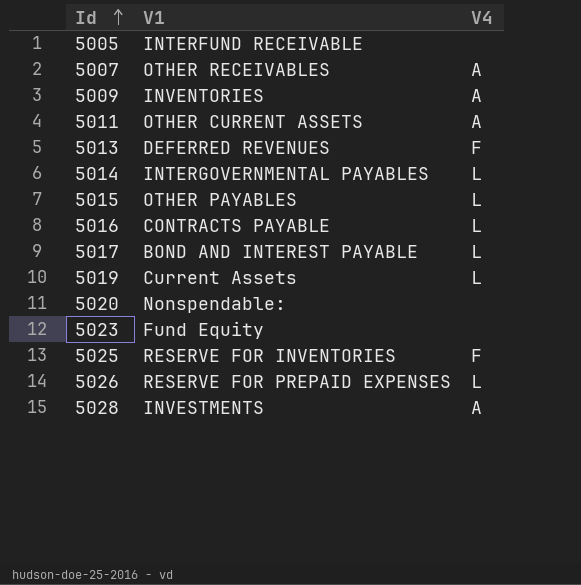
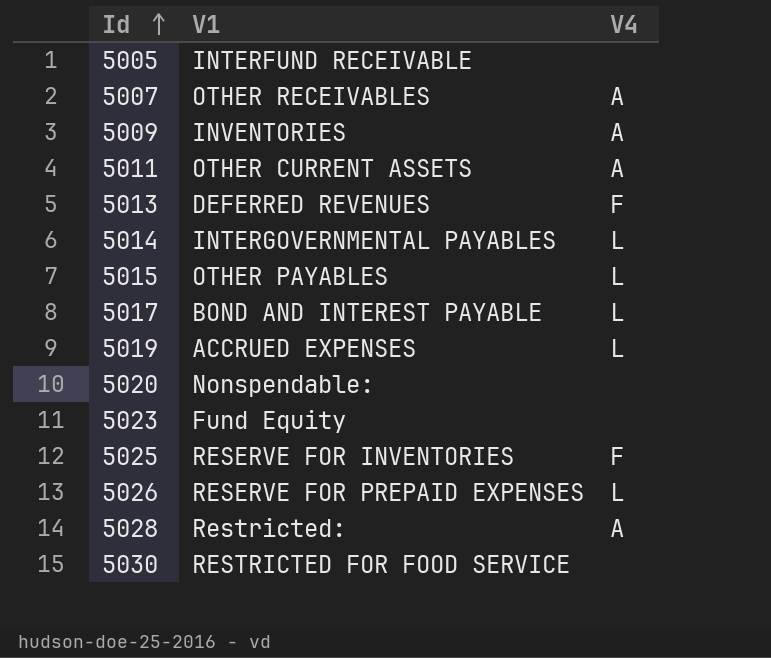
row 5016: CONTRACTS PAYABLE | L -> none
5019 | V1: Current Assets -> ACCRUED EXPENSES
5028 | V1: INVESTMENTS -> Restricted:
row 5030: none -> RESTRICTED FOR FOOD SERVICE | none

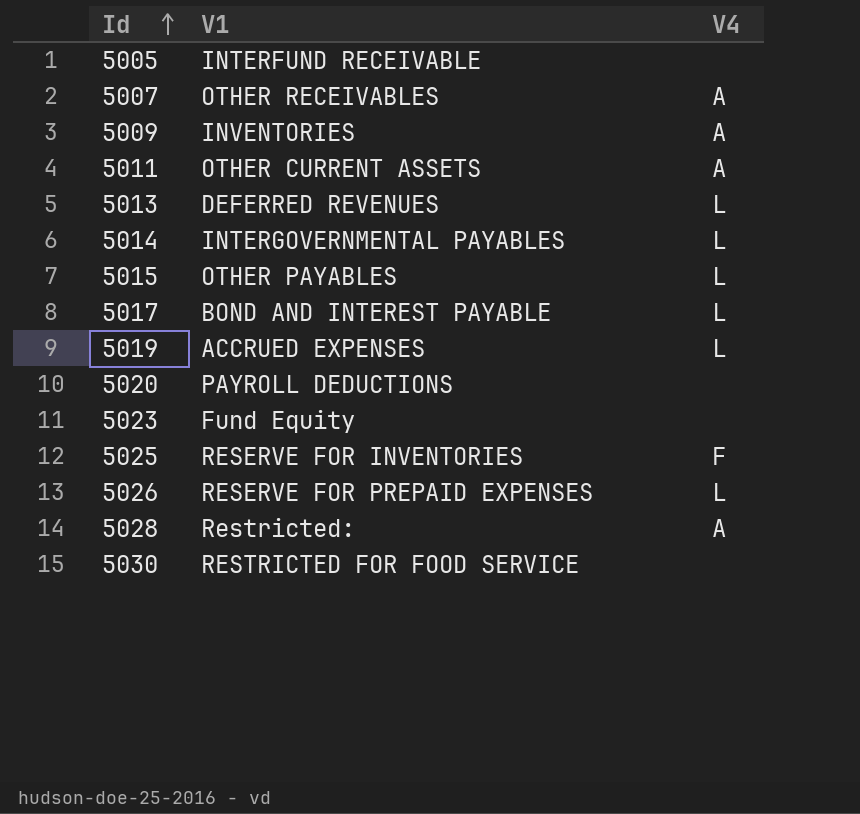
5013 | V4: F -> L
5020 | V1: Nonspendable: -> PAYROLL DEDUCTIONS

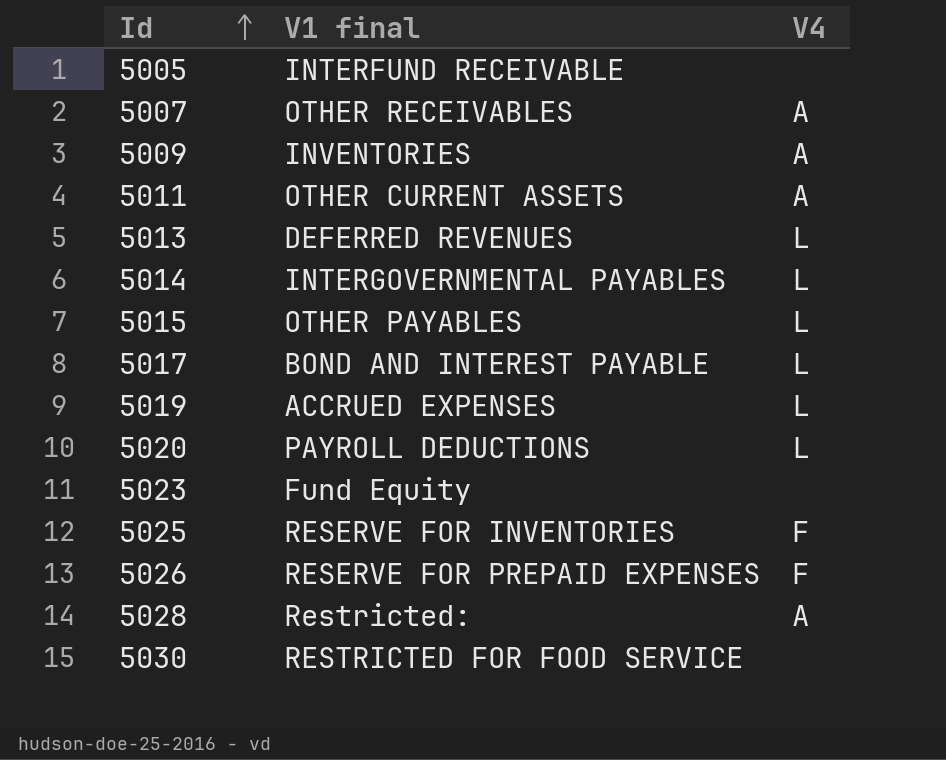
column name: V1 -> V1 final
5020 | V4: none -> L
5026 | V4: L -> F

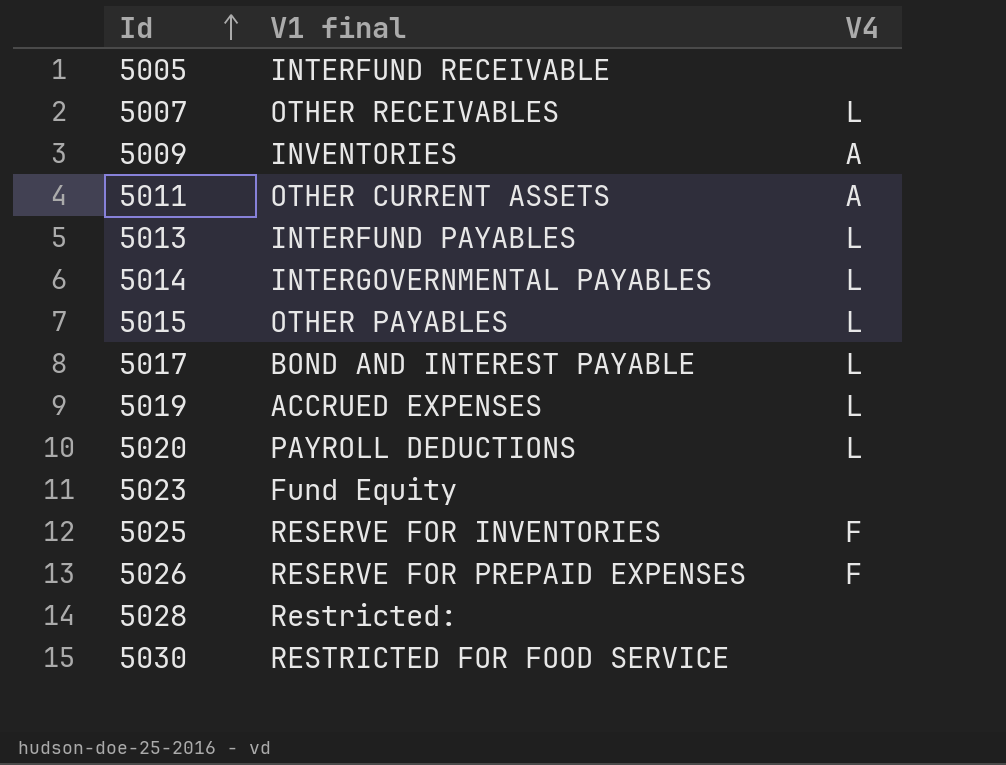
5007 | V4: A -> L
5013 | V1 final: DEFERRED REVENUES -> INTERFUND PAYABLES
5028 | V4: A -> none

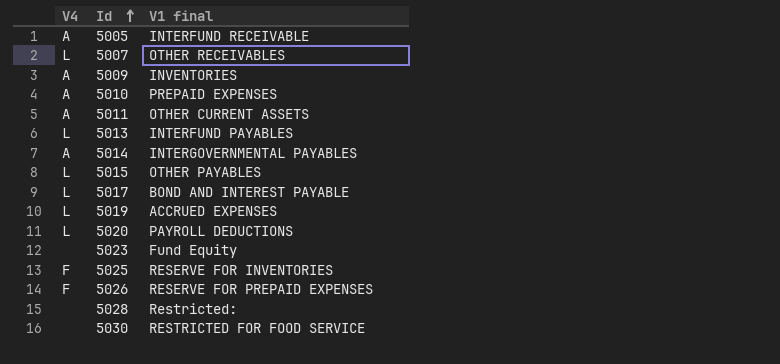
column V4 | position: 3 -> 1
5005 | V4: none -> A
row 5010: none -> A | PREPAID EXPENSES
5014 | V4: L -> A

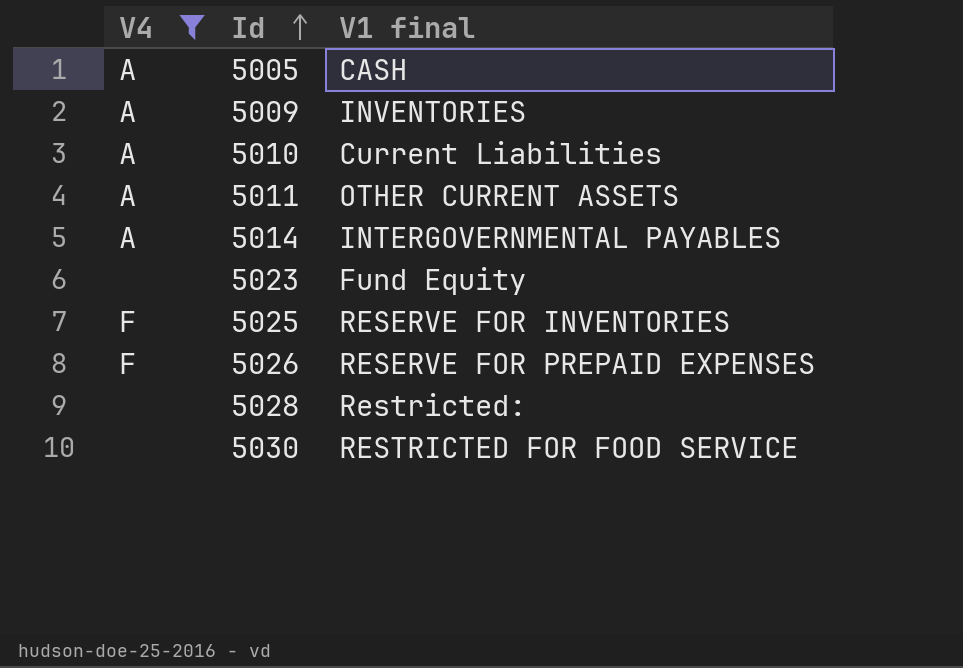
filter: none -> V4 != L
5005 | V1 final: INTERFUND RECEIVABLE -> CASH
5010 | V1 final: PREPAID EXPENSES -> Current Liabilities

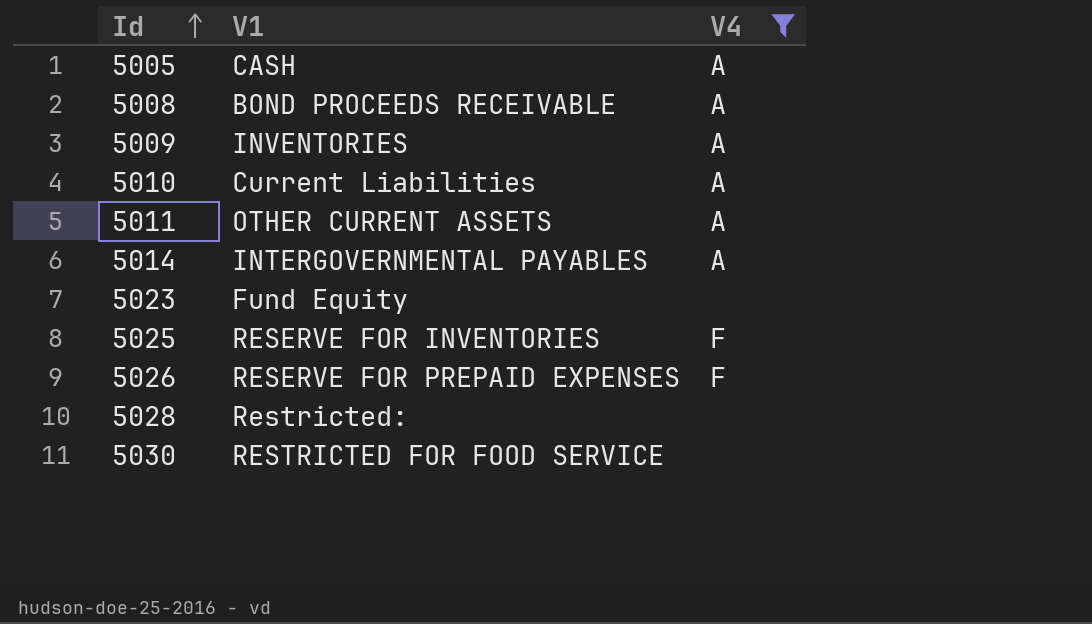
column name: V1 final -> V1
column V4 | position: 1 -> 3
row 5008: none -> BOND PROCEEDS RECEIVABLE | A

